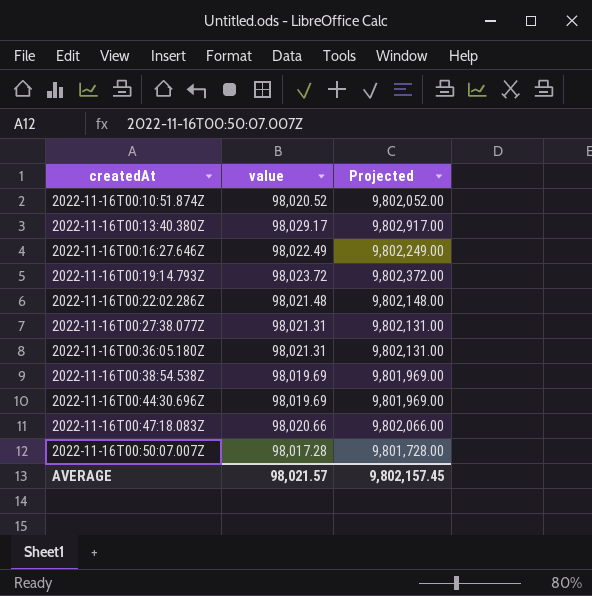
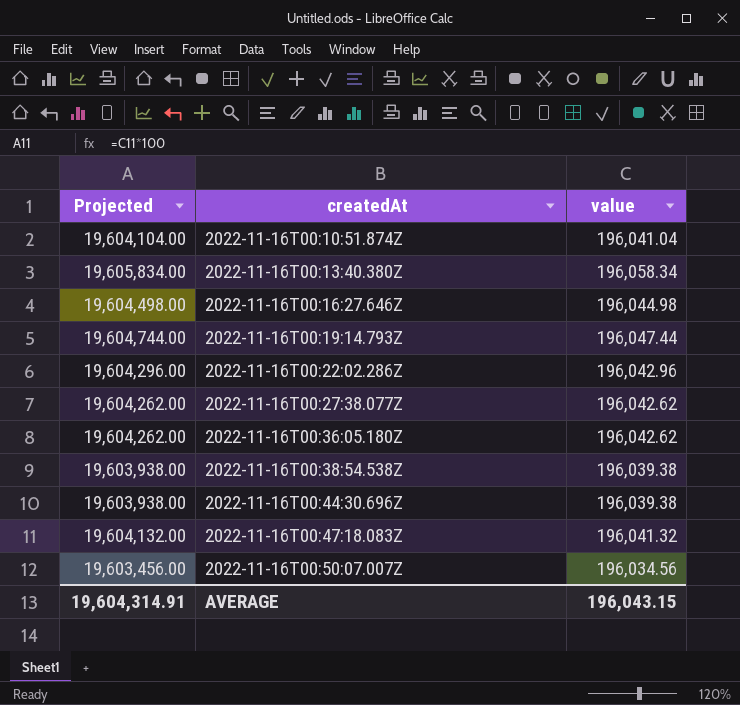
column Projected | position: 3 -> 1
2022-11-16T00:10:51.874Z | Projected: 9,802,052.00 -> 19,604,104.00
2022-11-16T00:10:51.874Z | value: 98,020.52 -> 196,041.04
2022-11-16T00:13:40.380Z | Projected: 9,802,917.00 -> 19,605,834.00
2022-11-16T00:13:40.380Z | value: 98,029.17 -> 196,058.34
2022-11-16T00:16:27.646Z | Projected: 9,802,249.00 -> 19,604,498.00
2022-11-16T00:16:27.646Z | value: 98,022.49 -> 196,044.98
2022-11-16T00:19:14.793Z | Projected: 9,802,372.00 -> 19,604,744.00
2022-11-16T00:19:14.793Z | value: 98,023.72 -> 196,047.44
2022-11-16T00:22:02.286Z | Projected: 9,802,148.00 -> 19,604,296.00
2022-11-16T00:22:02.286Z | value: 98,021.48 -> 196,042.96
2022-11-16T00:27:38.077Z | Projected: 9,802,131.00 -> 19,604,262.00
2022-11-16T00:27:38.077Z | value: 98,021.31 -> 196,042.62
2022-11-16T00:36:05.180Z | Projected: 9,802,131.00 -> 19,604,262.00
2022-11-16T00:36:05.180Z | value: 98,021.31 -> 196,042.62
2022-11-16T00:38:54.538Z | Projected: 9,801,969.00 -> 19,603,938.00
2022-11-16T00:38:54.538Z | value: 98,019.69 -> 196,039.38
2022-11-16T00:44:30.696Z | Projected: 9,801,969.00 -> 19,603,938.00
2022-11-16T00:44:30.696Z | value: 98,019.69 -> 196,039.38
2022-11-16T00:47:18.083Z | Projected: 9,802,066.00 -> 19,604,132.00
2022-11-16T00:47:18.083Z | value: 98,020.66 -> 196,041.32
2022-11-16T00:50:07.007Z | Projected: 9,801,728.00 -> 19,603,456.00
2022-11-16T00:50:07.007Z | value: 98,017.28 -> 196,034.56
AVERAGE | Projected: 9,802,157.45 -> 19,604,314.91
AVERAGE | value: 98,021.57 -> 196,043.15

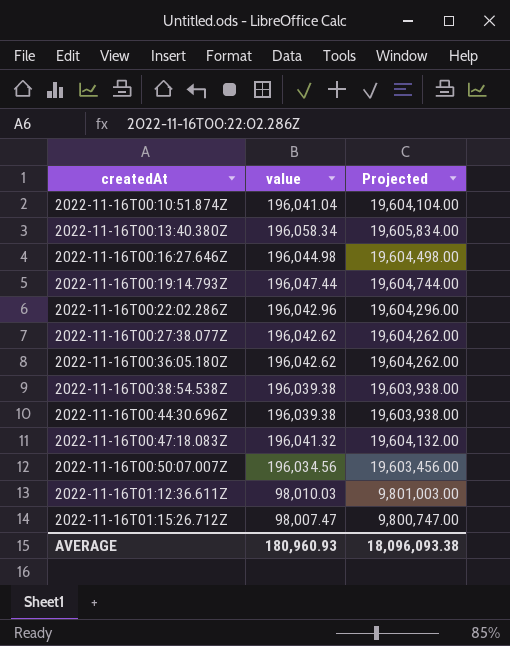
column Projected | position: 1 -> 3
row 2022-11-16T01:12:36.611Z: none -> 98,010.03 | 9,801,003.00
row 2022-11-16T01:15:26.712Z: none -> 98,007.47 | 9,800,747.00
AVERAGE | value: 196,043.15 -> 180,960.93
AVERAGE | Projected: 19,604,314.91 -> 18,096,093.38

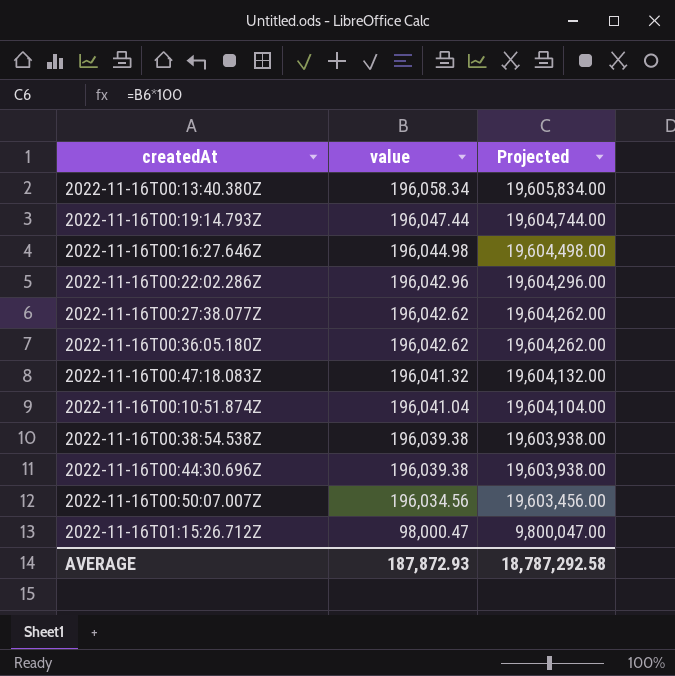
row order: createdAt ascending -> value descending
row 2022-11-16T01:12:36.611Z: 98,010.03 | 9,801,003.00 -> none
2022-11-16T01:15:26.712Z | value: 98,007.47 -> 98,000.47
2022-11-16T01:15:26.712Z | Projected: 9,800,747.00 -> 9,800,047.00
AVERAGE | value: 180,960.93 -> 187,872.93
AVERAGE | Projected: 18,096,093.38 -> 18,787,292.58

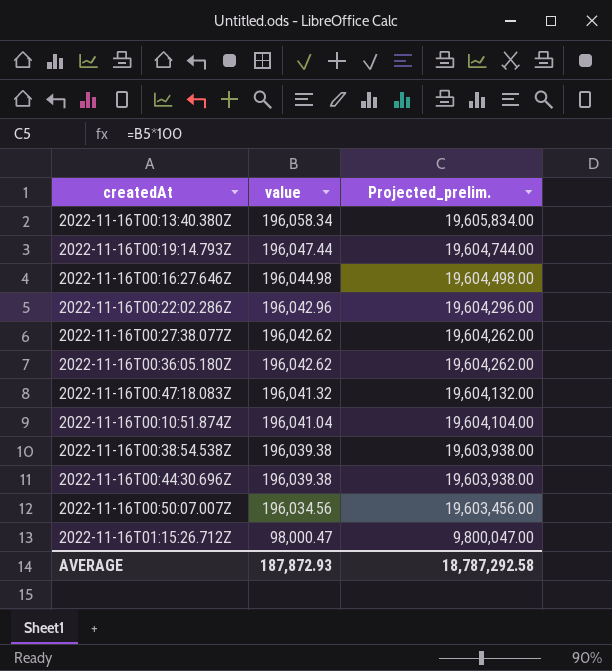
column name: Projected -> Projected_prelim.

